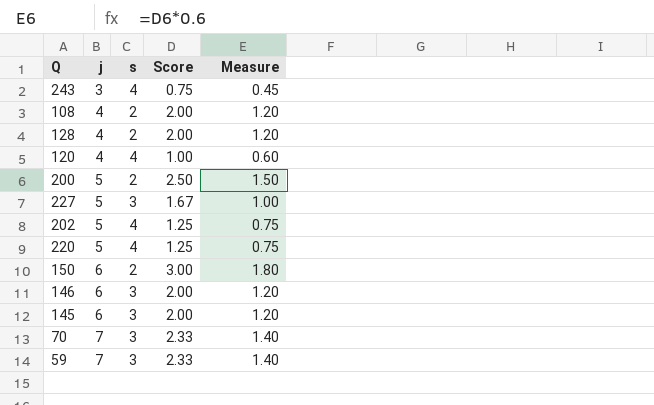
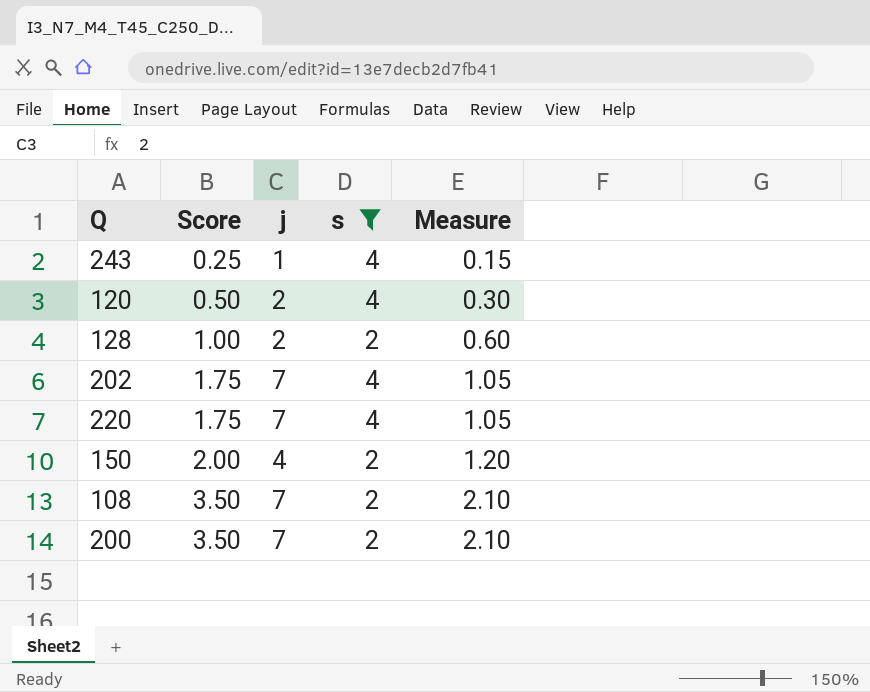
filter: none -> s != 3
row order: j ascending -> Score ascending
column Score | position: 4 -> 2
243 | Score: 0.75 -> 0.25
243 | j: 3 -> 1
243 | Measure: 0.45 -> 0.15
120 | Score: 1.00 -> 0.50
120 | j: 4 -> 2
120 | Measure: 0.60 -> 0.30
128 | Score: 2.00 -> 1.00
128 | j: 4 -> 2
128 | Measure: 1.20 -> 0.60
202 | Score: 1.25 -> 1.75
202 | j: 5 -> 7
202 | Measure: 0.75 -> 1.05
220 | Score: 1.25 -> 1.75
220 | j: 5 -> 7
220 | Measure: 0.75 -> 1.05
150 | Score: 3.00 -> 2.00
150 | j: 6 -> 4
150 | Measure: 1.80 -> 1.20
108 | Score: 2.00 -> 3.50
108 | j: 4 -> 7
108 | Measure: 1.20 -> 2.10
200 | Score: 2.50 -> 3.50
200 | j: 5 -> 7
200 | Measure: 1.50 -> 2.10

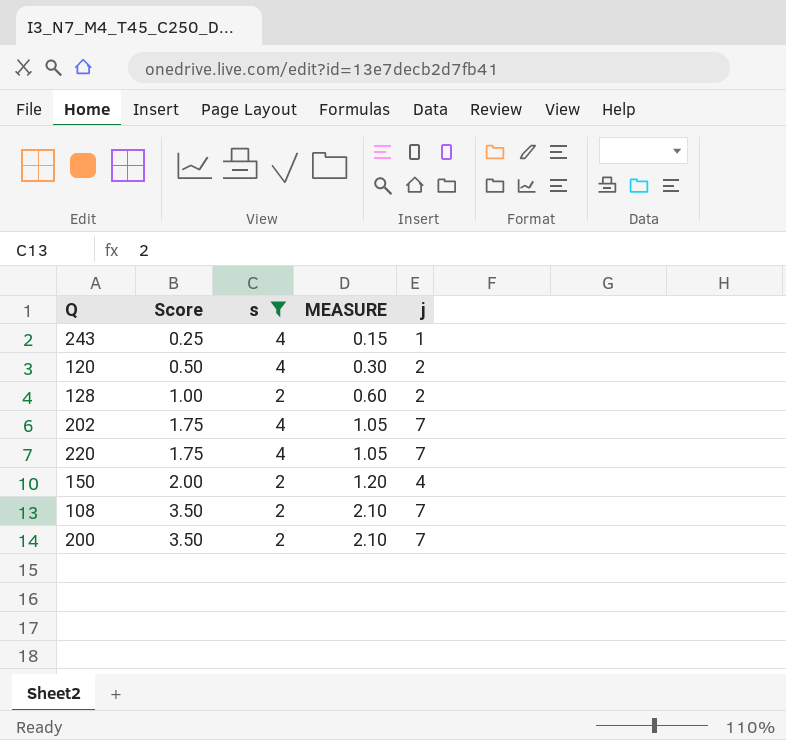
column name: Measure -> MEASURE
column j | position: 3 -> 5

